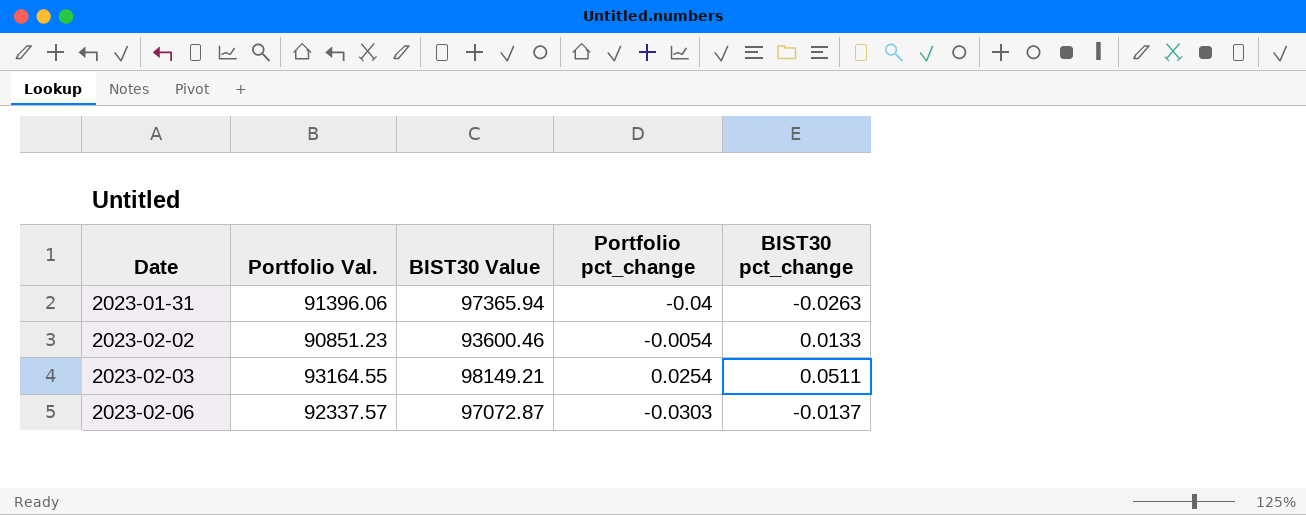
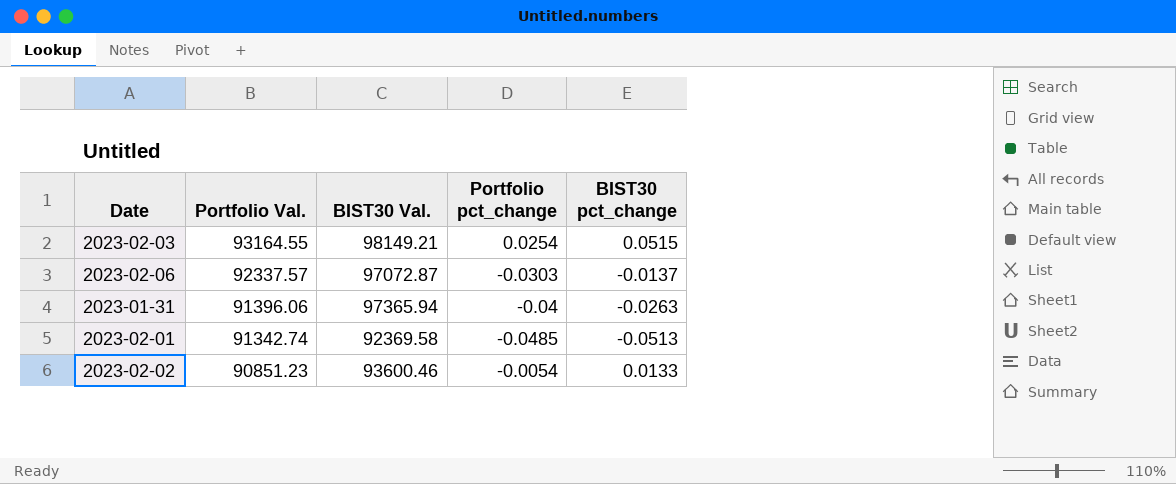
row order: Date ascending -> Portfolio Val. descending
column name: BIST30 Value -> BIST30 Val.
2023-02-03 | BIST30 pct_change: 0.0511 -> 0.0515
row 2023-02-01: none -> 91342.74 | 92369.58 | -0.0485 | -0.0513

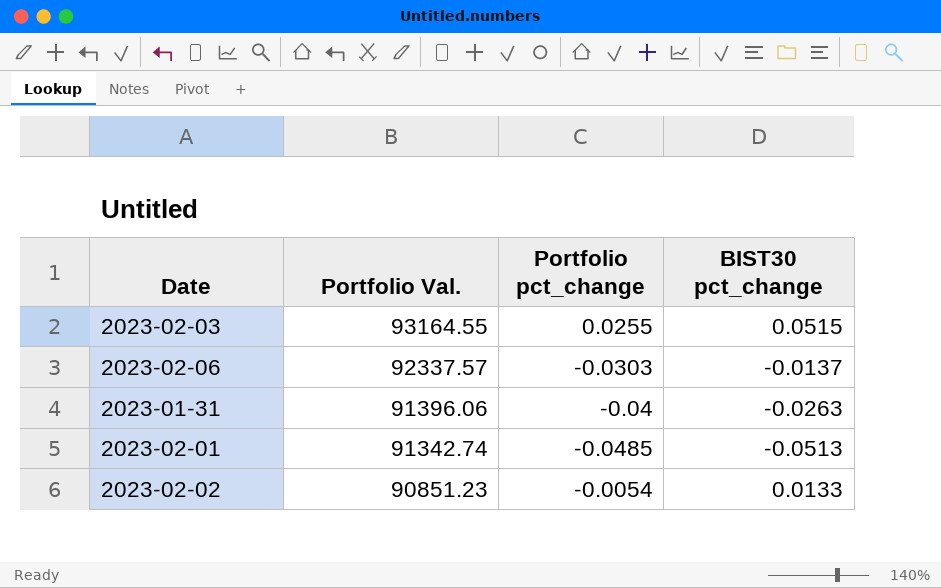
column BIST30 Val. | position: 3 -> none
2023-02-03 | Portfolio pct_change: 0.0254 -> 0.0255

